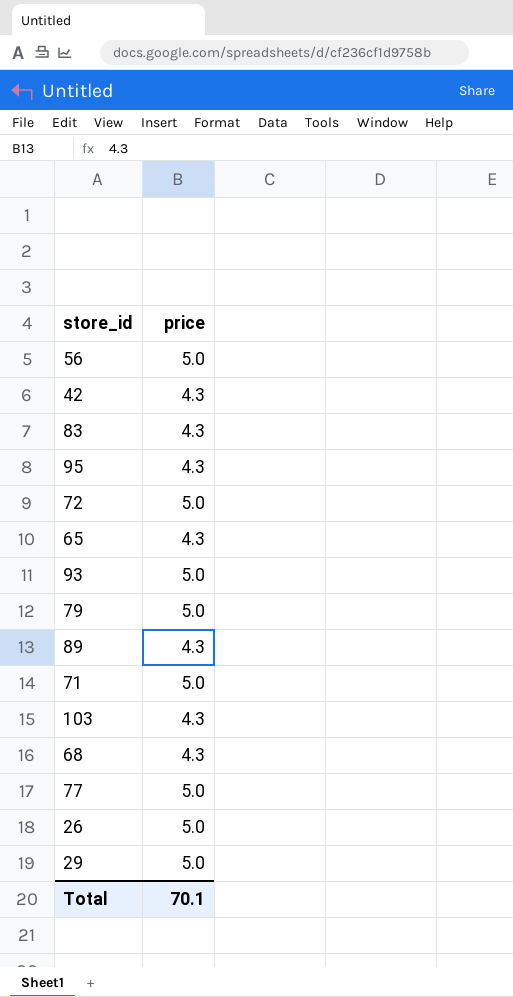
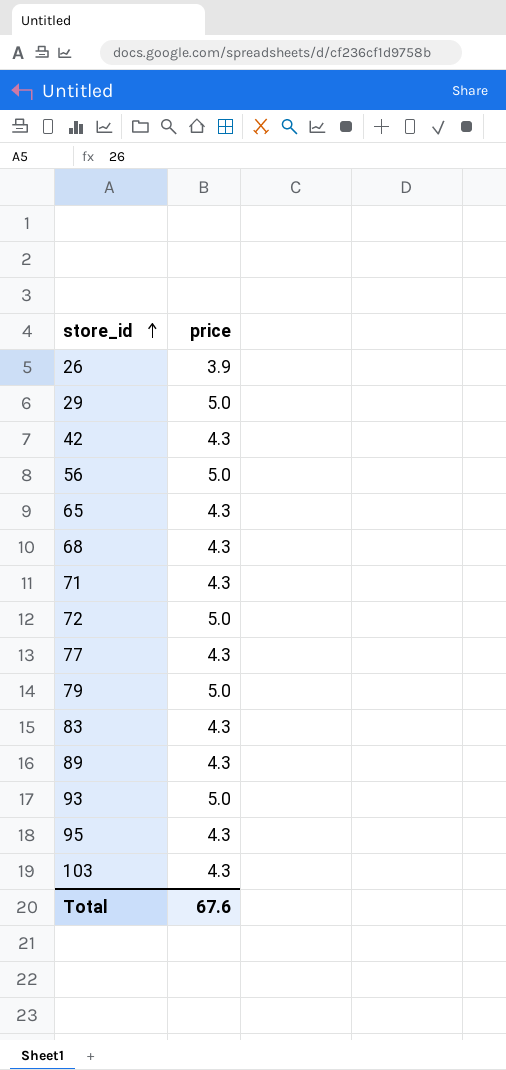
row order: none -> store_id ascending
26 | price: 5.0 -> 3.9
71 | price: 5.0 -> 4.3
77 | price: 5.0 -> 4.3
Total | price: 70.1 -> 67.6

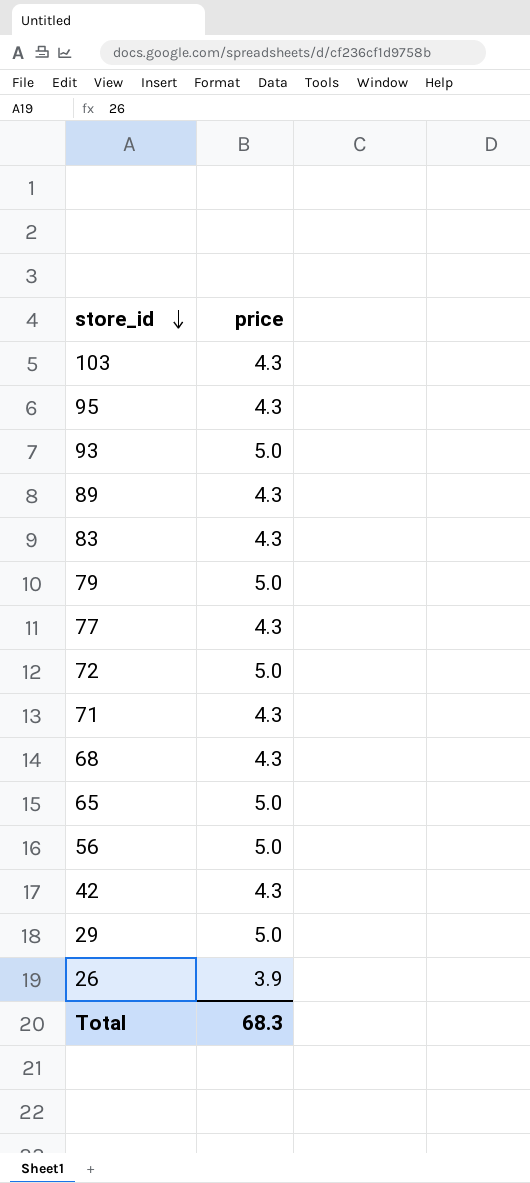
row order: store_id ascending -> store_id descending
65 | price: 4.3 -> 5.0
Total | price: 67.6 -> 68.3

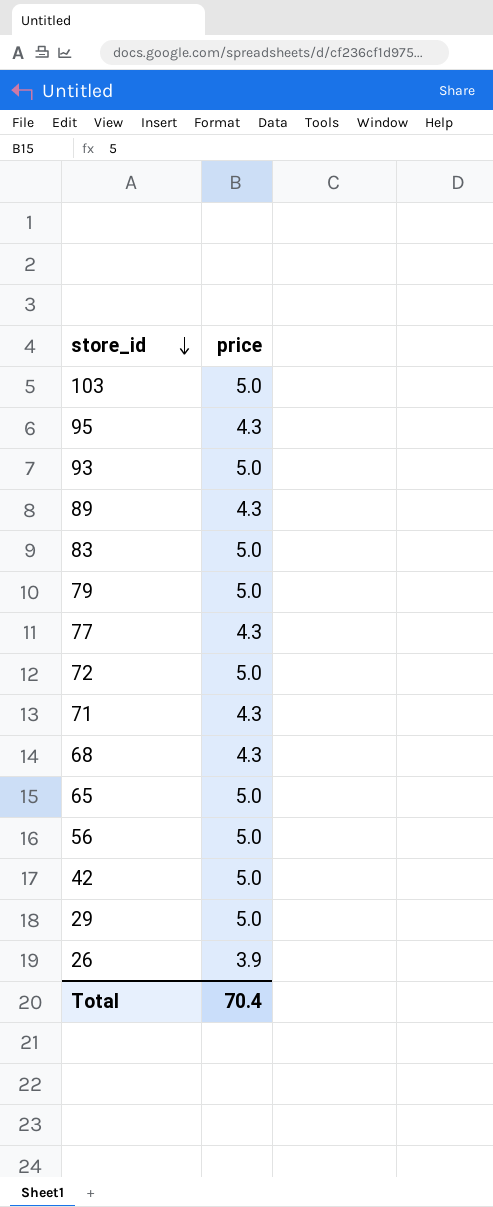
103 | price: 4.3 -> 5.0
83 | price: 4.3 -> 5.0
42 | price: 4.3 -> 5.0
Total | price: 68.3 -> 70.4

